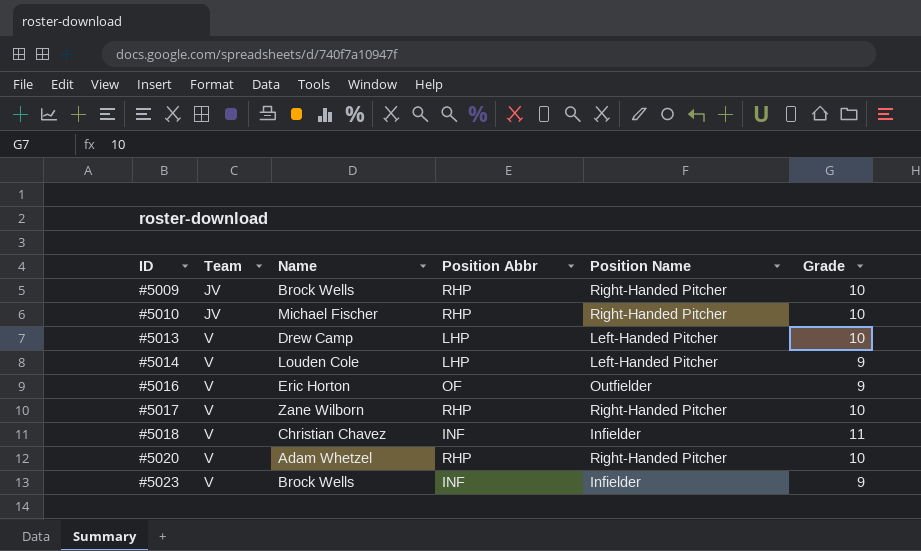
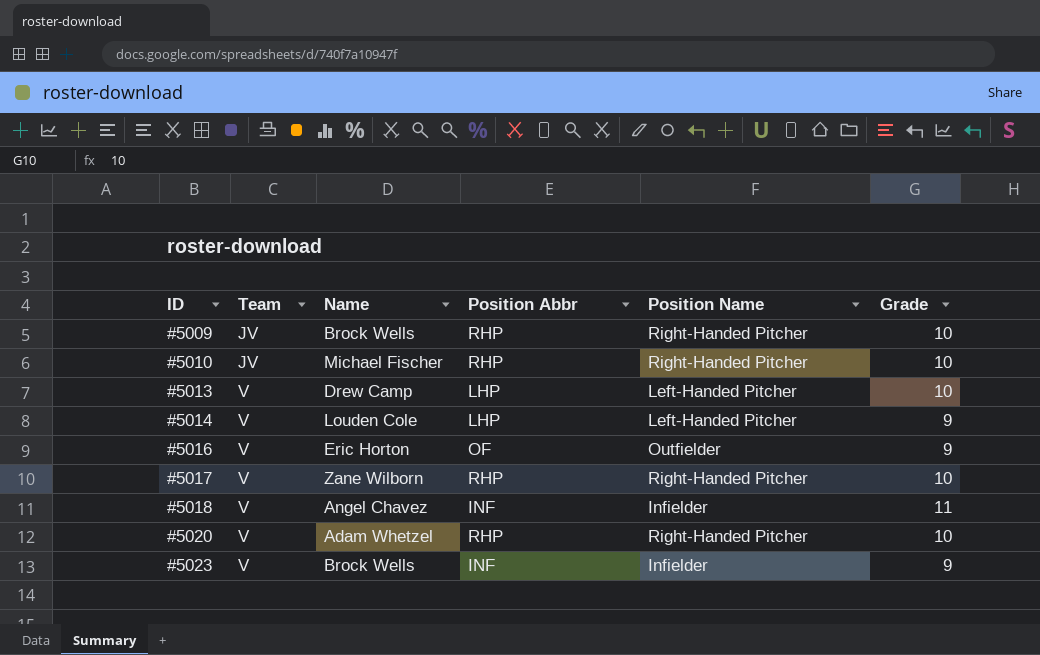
#5018 | Name: Christian Chavez -> Angel Chavez

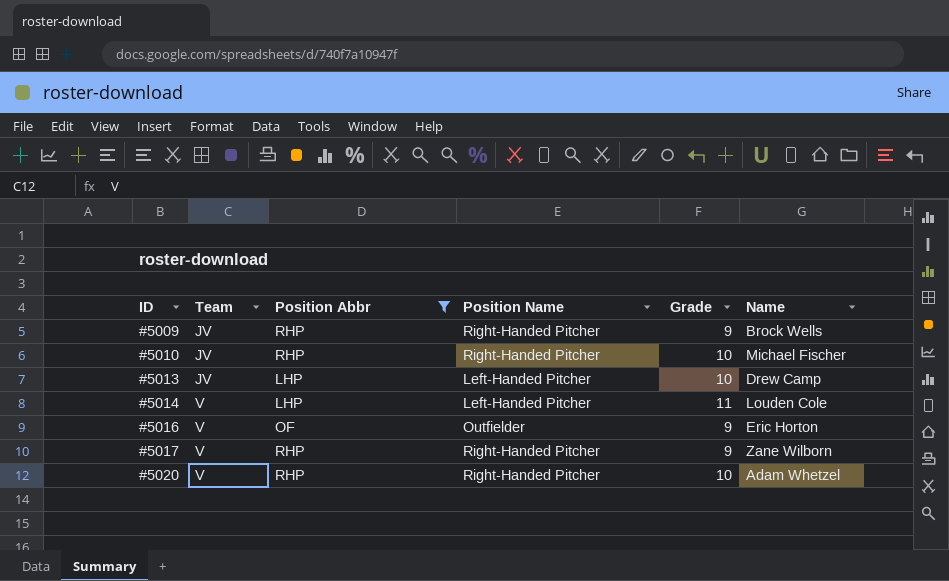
filter: none -> Position Abbr != INF
column Name | position: 3 -> 6
#5009 | Grade: 10 -> 9
#5013 | Team: V -> JV
#5014 | Grade: 9 -> 11
#5017 | Grade: 10 -> 9

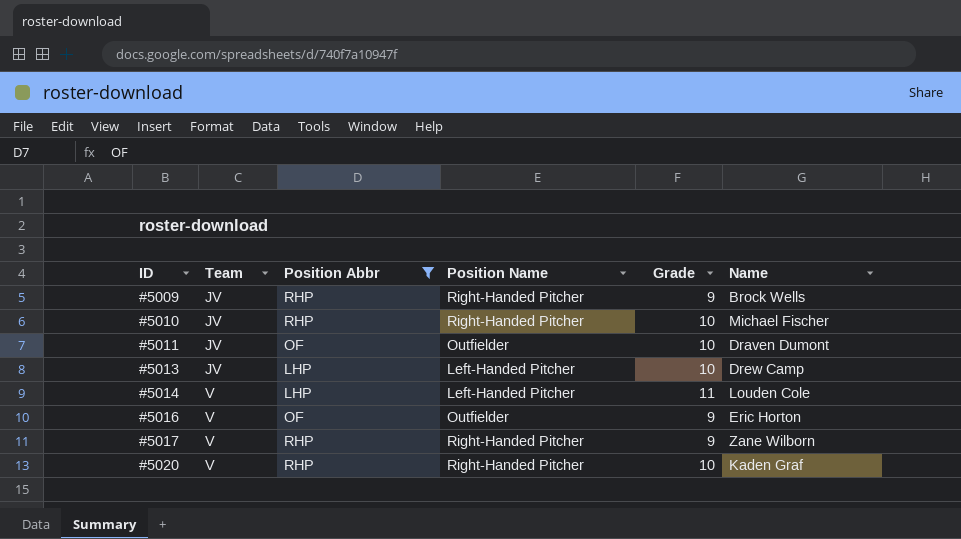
row #5011: none -> JV | OF | Outfielder | 10 | Draven Dumont
#5020 | Name: Adam Whetzel -> Kaden Graf

